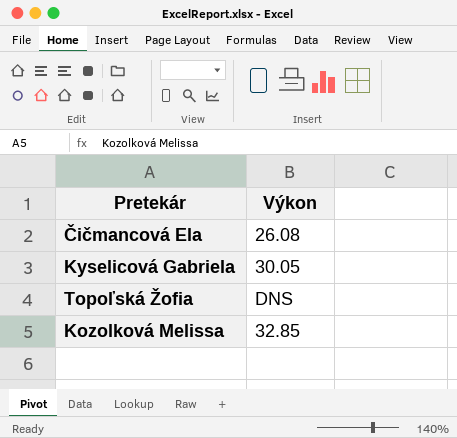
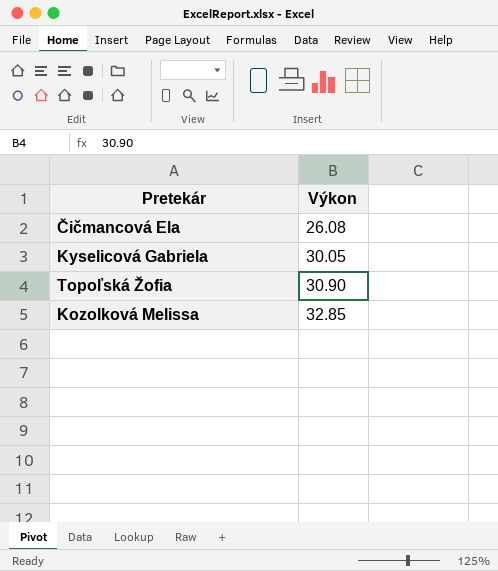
Topoľská Žofia | Výkon: DNS -> 30.90

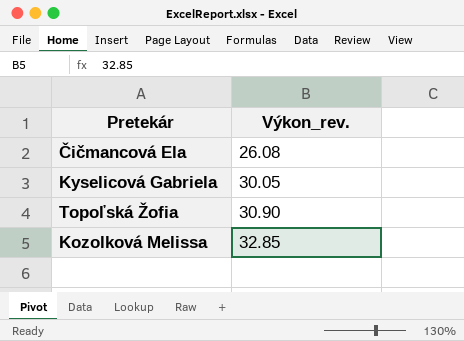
column name: Výkon -> Výkon_rev.

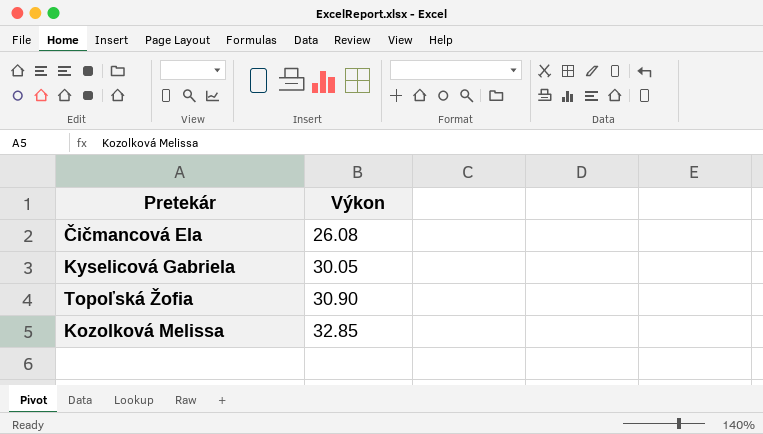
column name: Výkon_rev. -> Výkon

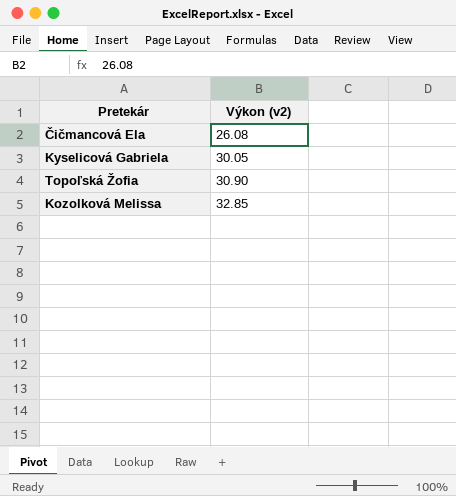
column name: Výkon -> Výkon (v2)

